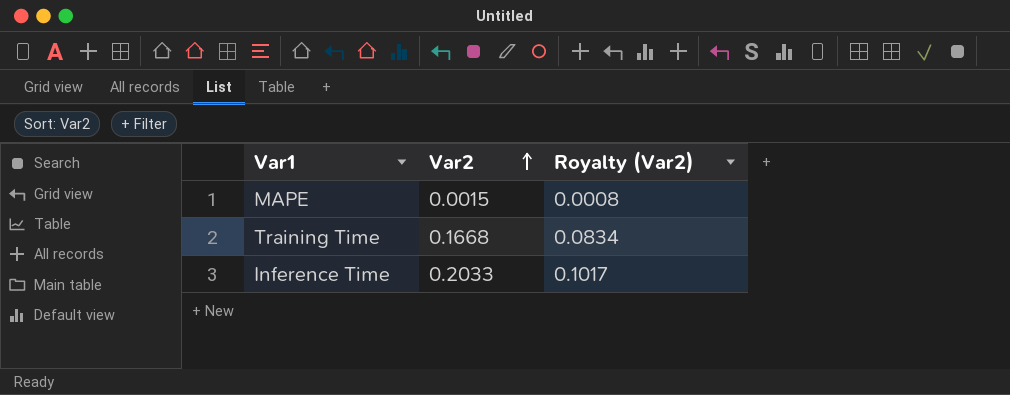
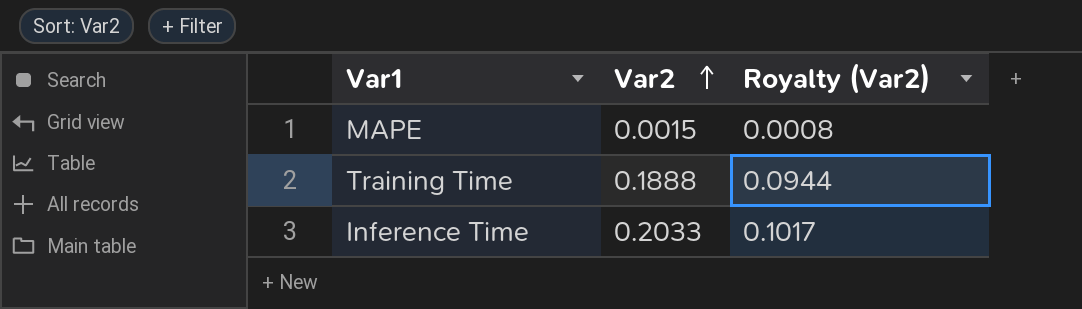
Training Time | Var2: 0.1668 -> 0.1888
Training Time | Royalty (Var2): 0.0834 -> 0.0944

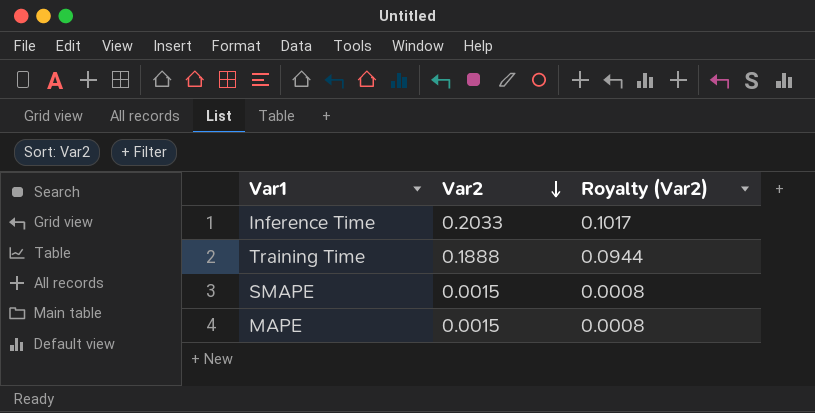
row order: Var2 ascending -> Var2 descending
row SMAPE: none -> 0.0015 | 0.0008

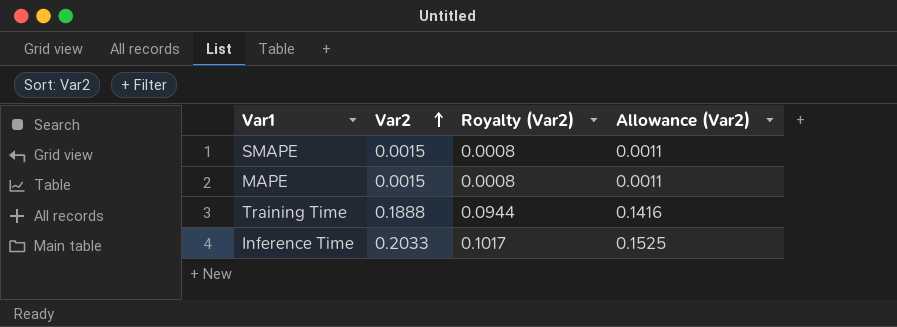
row order: Var2 descending -> Var2 ascending
column Allowance (Var2) | formula: none -> [Var2] * 0.75

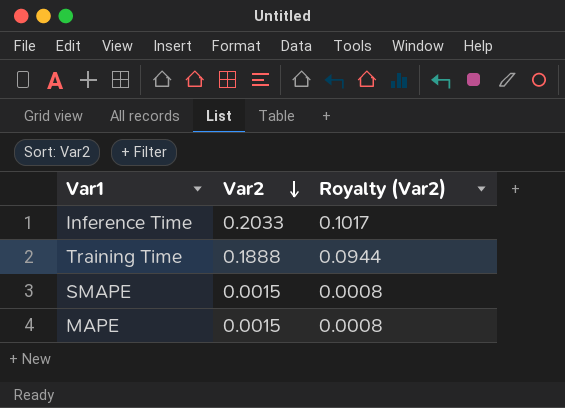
row order: Var2 ascending -> Var2 descending
column Allowance (Var2) | formula: [Var2] * 0.75 -> none

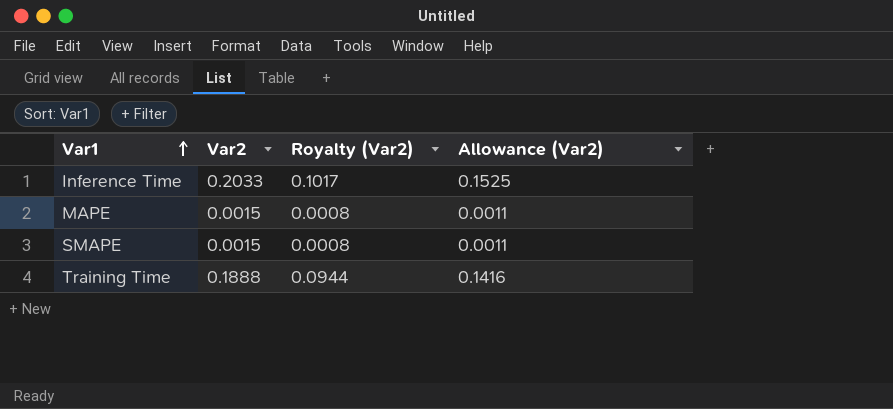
row order: Var2 descending -> Var1 ascending
column Allowance (Var2) | formula: none -> [Var2] * 0.75

